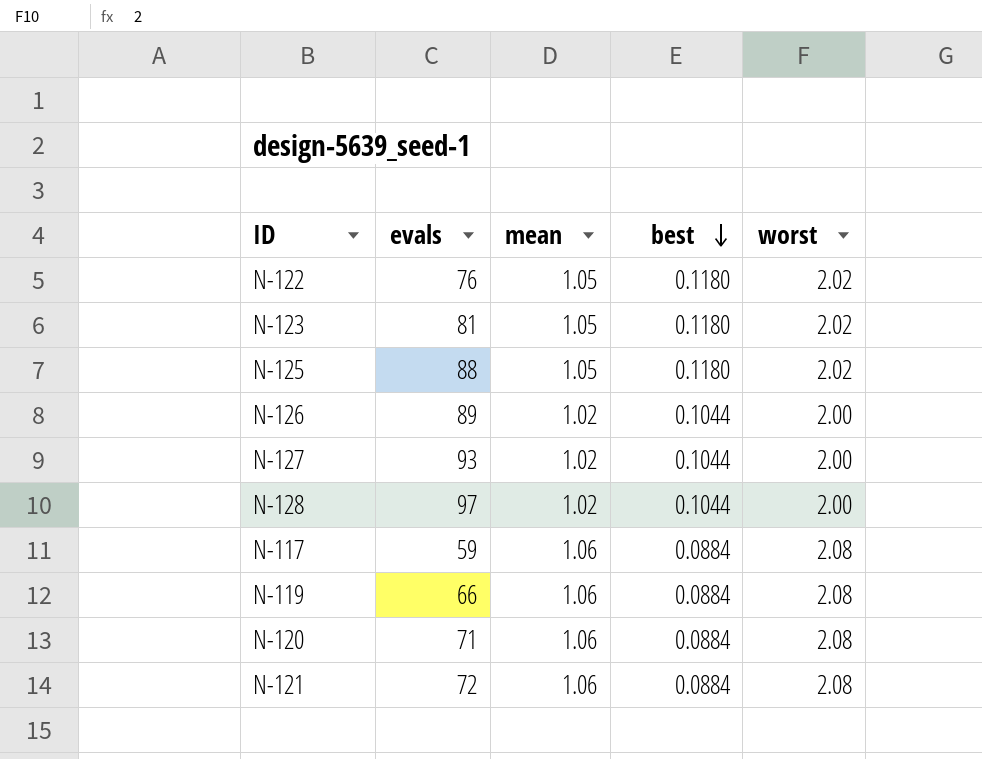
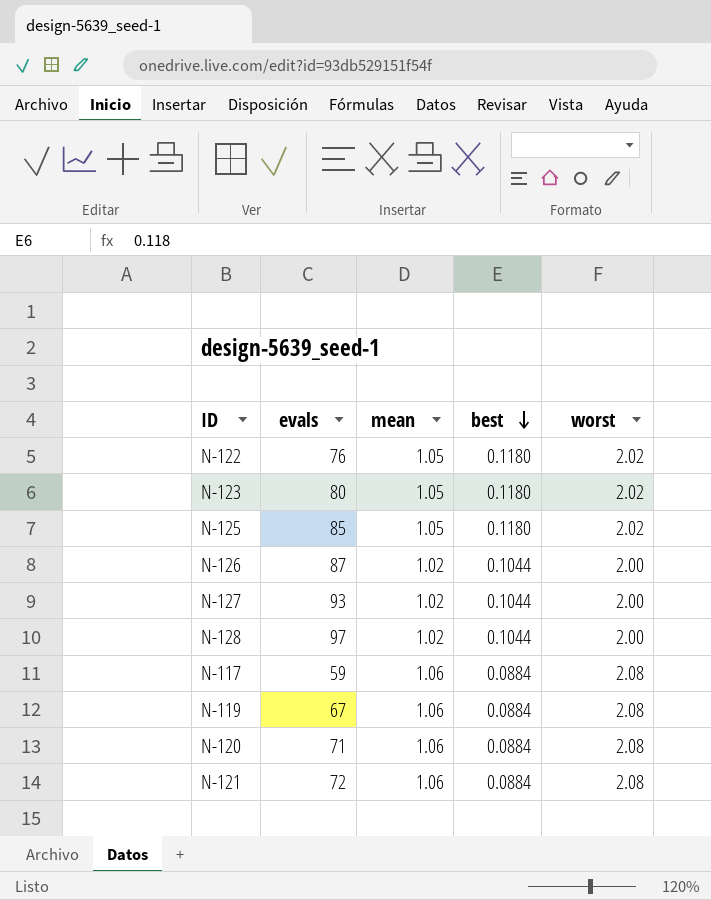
N-123 | evals: 81 -> 80
N-125 | evals: 88 -> 85
N-126 | evals: 89 -> 87
N-119 | evals: 66 -> 67

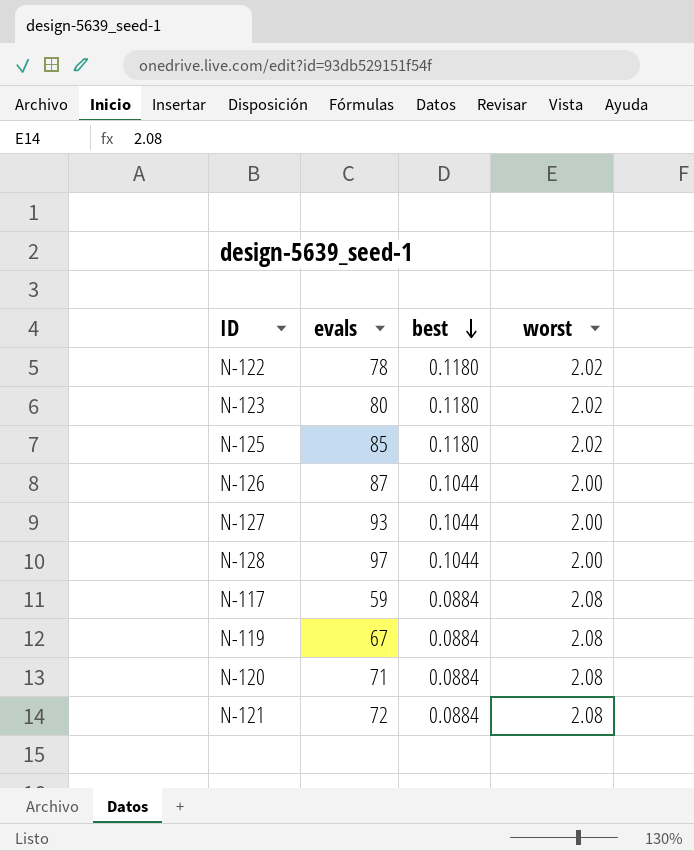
column mean | position: 3 -> none
N-122 | evals: 76 -> 78

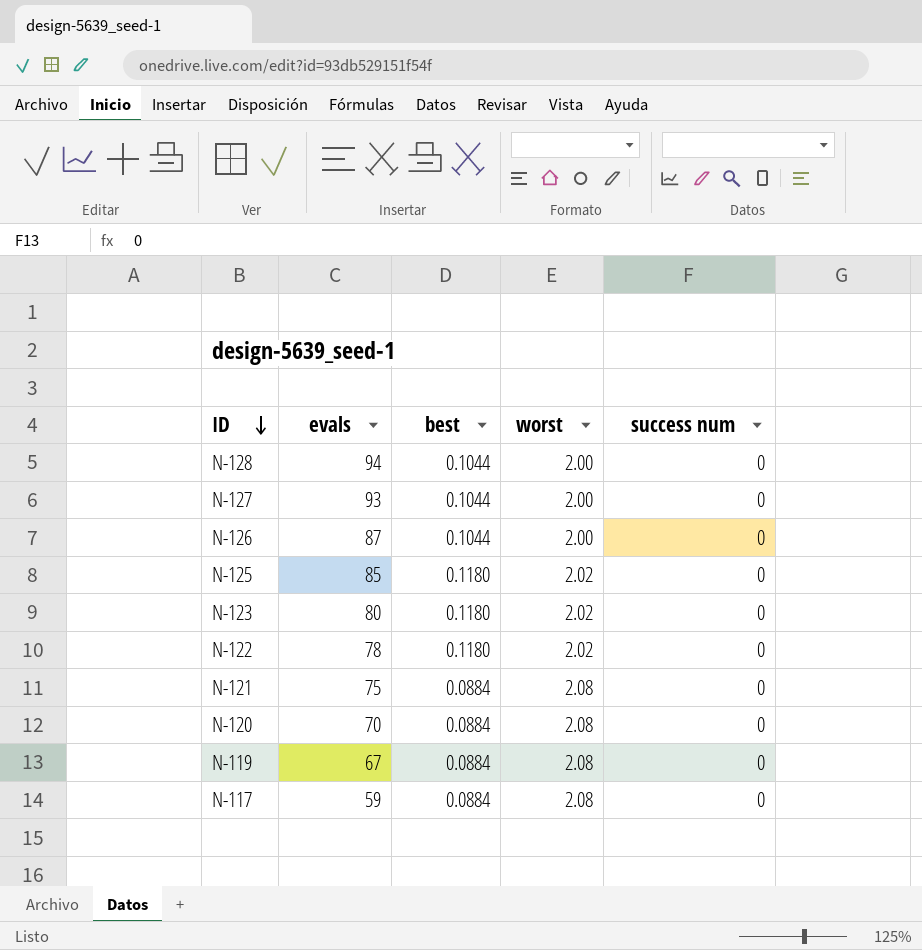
row order: best descending -> ID descending
column success num | position: none -> 5
N-128 | evals: 97 -> 94
N-121 | evals: 72 -> 75
N-120 | evals: 71 -> 70

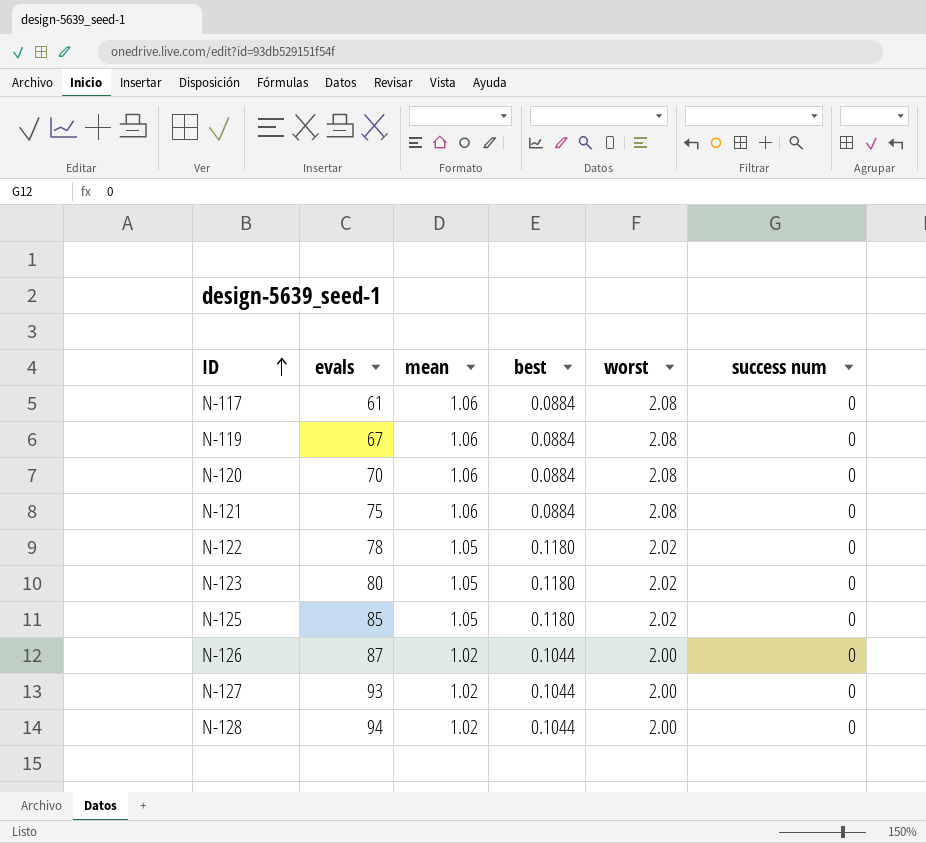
row order: ID descending -> ID ascending
column mean | position: none -> 3
N-117 | evals: 59 -> 61

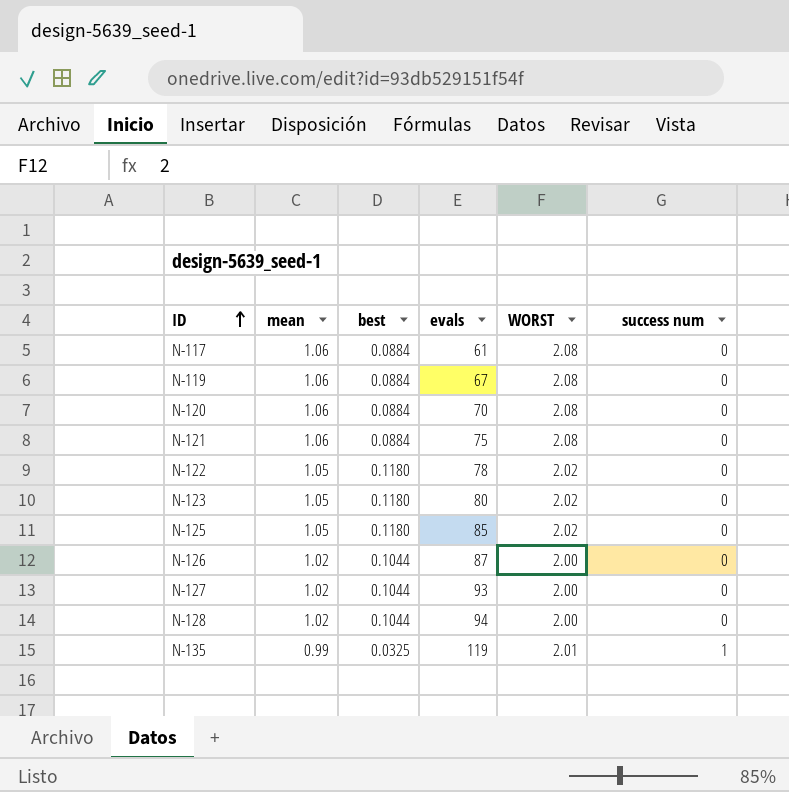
column evals | position: 2 -> 4
column name: worst -> WORST
row N-135: none -> 0.99 | 0.0325 | 119 | 2.01 | 1

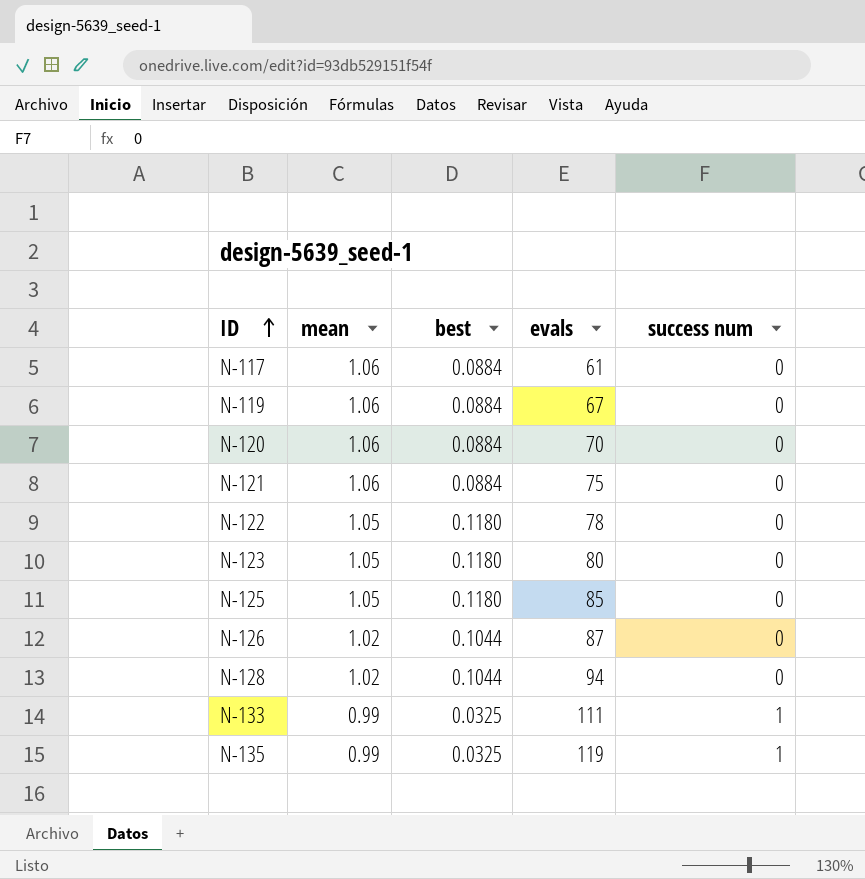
column WORST | position: 5 -> none
row N-127: 1.02 | 0.1044 | 93 | 2.00 | 0 -> none
row N-133: none -> 0.99 | 0.0325 | 111 | 1

